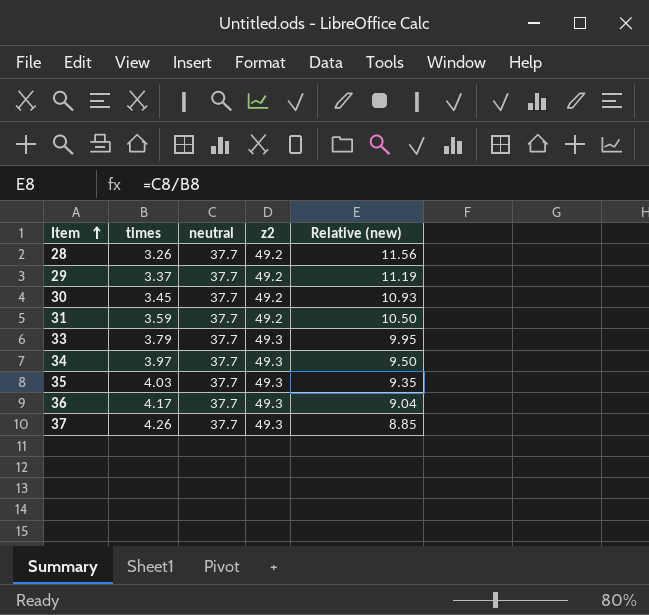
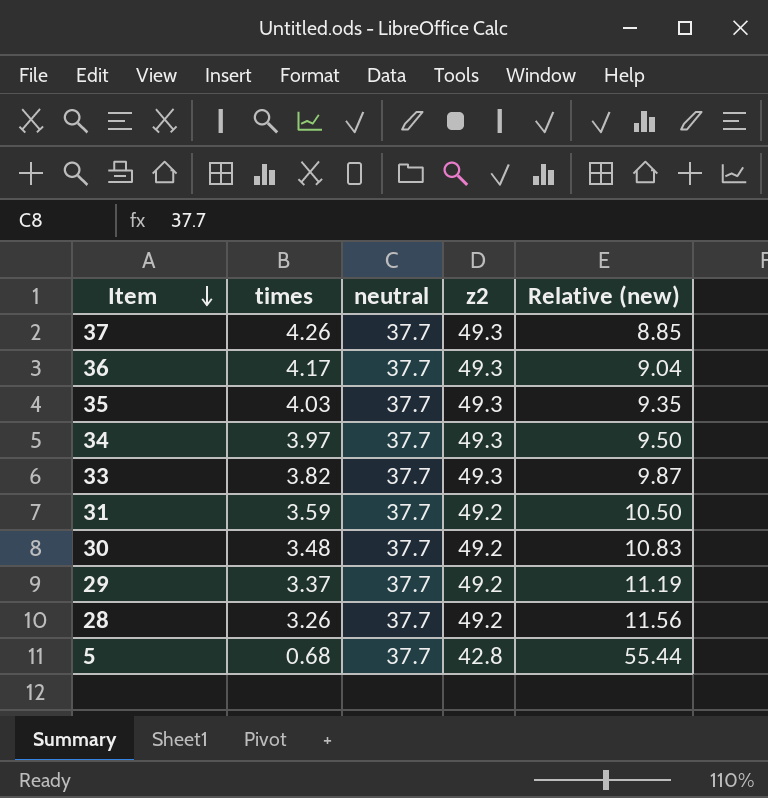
row order: Item ascending -> Item descending
33 | times: 3.79 -> 3.82
33 | Relative (new): 9.95 -> 9.87
30 | times: 3.45 -> 3.48
30 | Relative (new): 10.93 -> 10.83
row 5: none -> 0.68 | 37.7 | 42.8 | 55.44

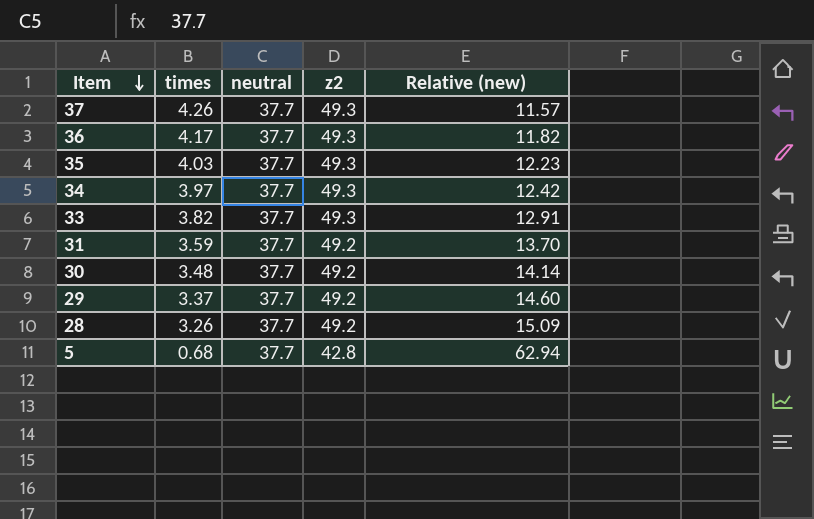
column Relative (new) | formula: [neutral] / [times] -> [z2] / [times]

